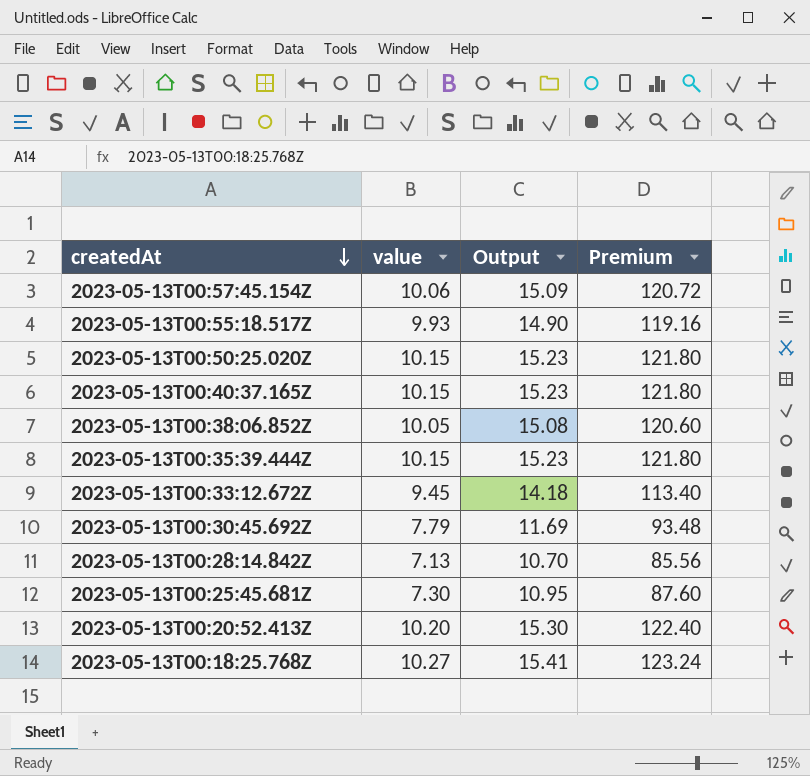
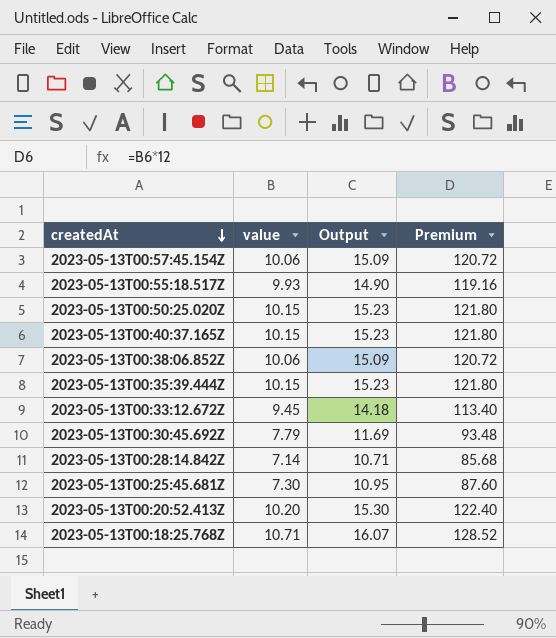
2023-05-13T00:38:06.852Z | value: 10.05 -> 10.06
2023-05-13T00:38:06.852Z | Output: 15.08 -> 15.09
2023-05-13T00:38:06.852Z | Premium: 120.60 -> 120.72
2023-05-13T00:28:14.842Z | value: 7.13 -> 7.14
2023-05-13T00:28:14.842Z | Output: 10.70 -> 10.71
2023-05-13T00:28:14.842Z | Premium: 85.56 -> 85.68
2023-05-13T00:18:25.768Z | value: 10.27 -> 10.71
2023-05-13T00:18:25.768Z | Output: 15.41 -> 16.07
2023-05-13T00:18:25.768Z | Premium: 123.24 -> 128.52

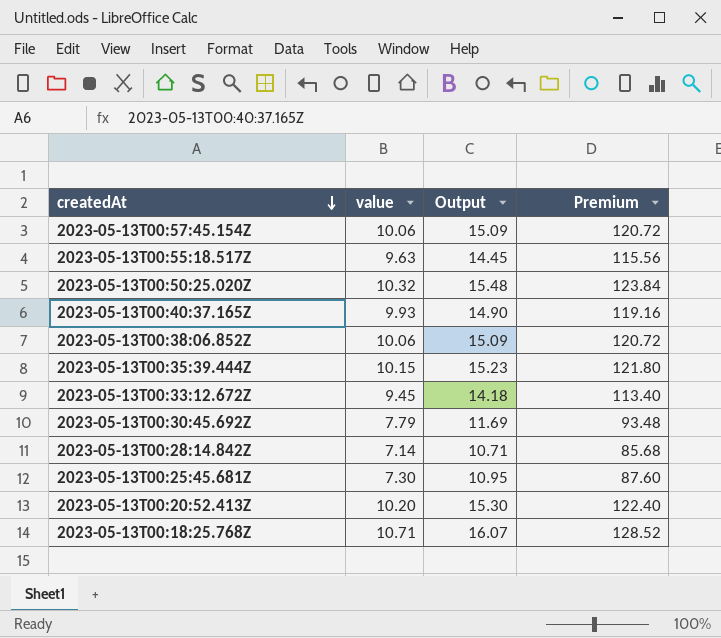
2023-05-13T00:55:18.517Z | value: 9.93 -> 9.63
2023-05-13T00:55:18.517Z | Output: 14.90 -> 14.45
2023-05-13T00:55:18.517Z | Premium: 119.16 -> 115.56
2023-05-13T00:50:25.020Z | value: 10.15 -> 10.32
2023-05-13T00:50:25.020Z | Output: 15.23 -> 15.48
2023-05-13T00:50:25.020Z | Premium: 121.80 -> 123.84
2023-05-13T00:40:37.165Z | value: 10.15 -> 9.93
2023-05-13T00:40:37.165Z | Output: 15.23 -> 14.90
2023-05-13T00:40:37.165Z | Premium: 121.80 -> 119.16

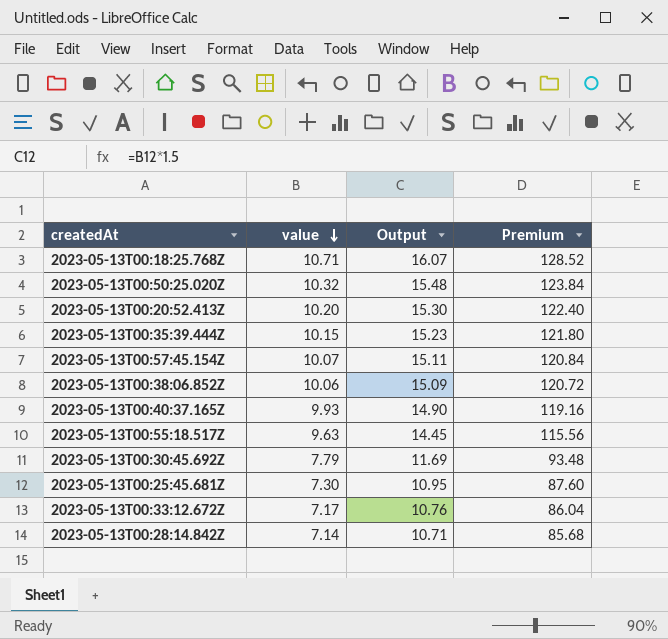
row order: createdAt descending -> value descending
2023-05-13T00:57:45.154Z | value: 10.06 -> 10.07
2023-05-13T00:57:45.154Z | Output: 15.09 -> 15.11
2023-05-13T00:57:45.154Z | Premium: 120.72 -> 120.84
2023-05-13T00:33:12.672Z | value: 9.45 -> 7.17
2023-05-13T00:33:12.672Z | Output: 14.18 -> 10.76
2023-05-13T00:33:12.672Z | Premium: 113.40 -> 86.04

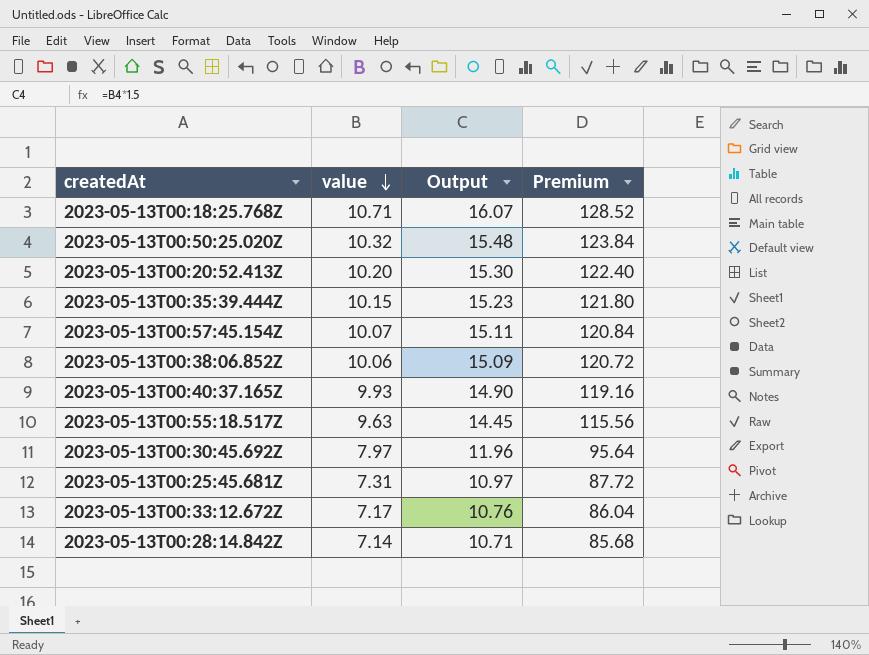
2023-05-13T00:30:45.692Z | value: 7.79 -> 7.97
2023-05-13T00:30:45.692Z | Output: 11.69 -> 11.96
2023-05-13T00:30:45.692Z | Premium: 93.48 -> 95.64
2023-05-13T00:25:45.681Z | value: 7.30 -> 7.31
2023-05-13T00:25:45.681Z | Output: 10.95 -> 10.97
2023-05-13T00:25:45.681Z | Premium: 87.60 -> 87.72

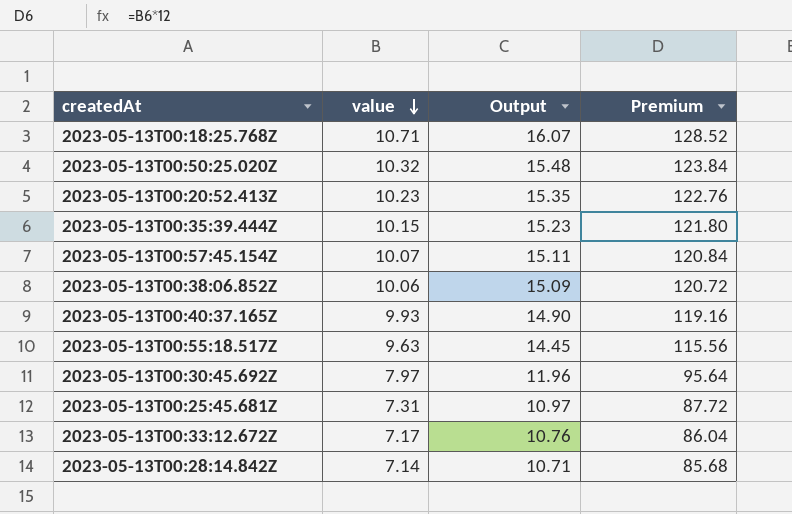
2023-05-13T00:20:52.413Z | value: 10.20 -> 10.23
2023-05-13T00:20:52.413Z | Output: 15.30 -> 15.35
2023-05-13T00:20:52.413Z | Premium: 122.40 -> 122.76

